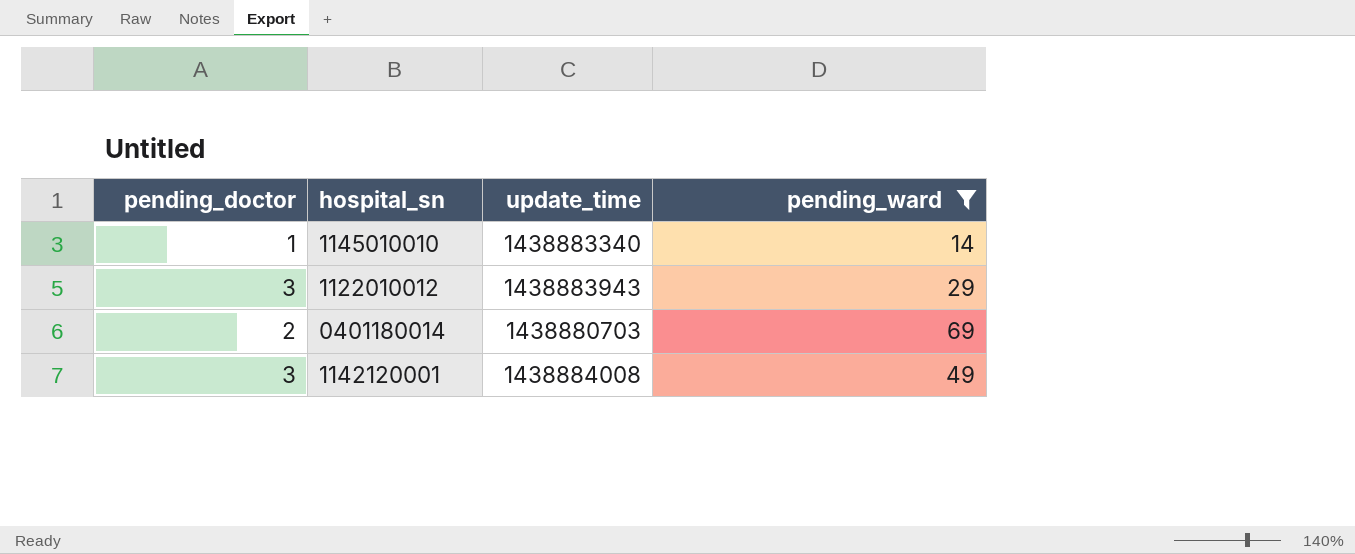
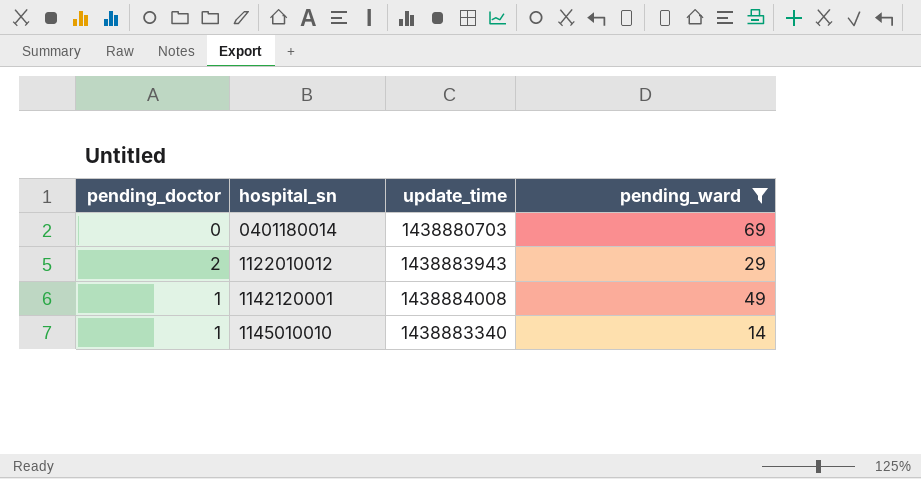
row order: none -> hospital_sn ascending
0401180014 | pending_doctor: 2 -> 0
1122010012 | pending_doctor: 3 -> 2
1142120001 | pending_doctor: 3 -> 1

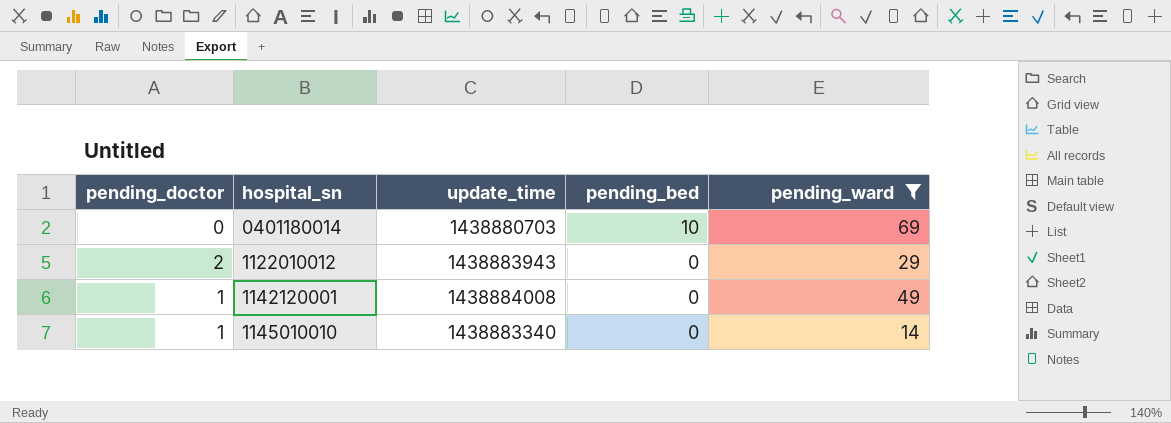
column pending_bed | position: none -> 4

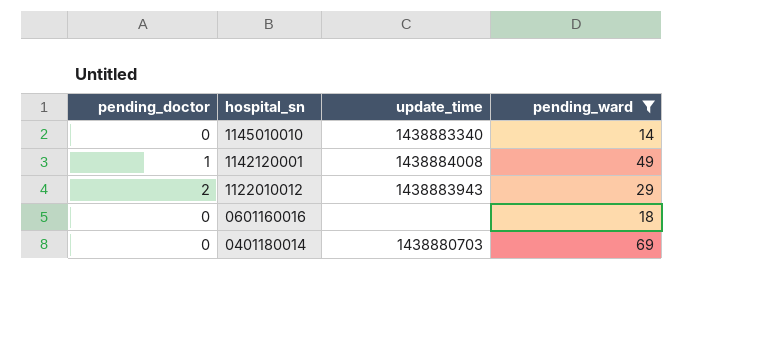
row order: hospital_sn ascending -> hospital_sn descending
column pending_bed | position: 4 -> none
1145010010 | pending_doctor: 1 -> 0
row 0601160016: none -> 0 | none | 18

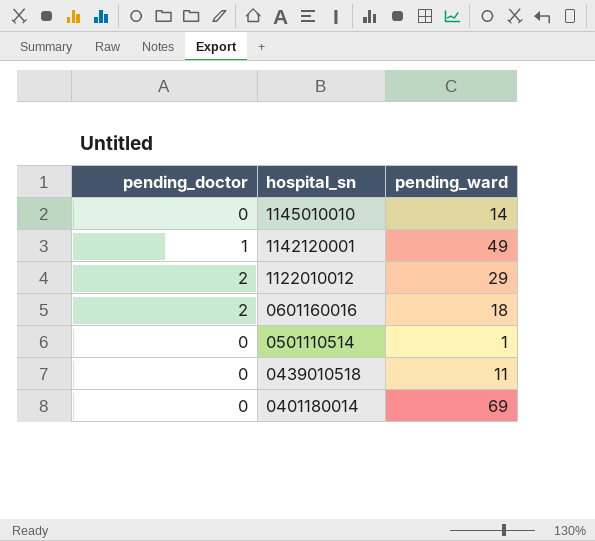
filter: pending_ward >= 14 -> none
column update_time | position: 3 -> none
0601160016 | pending_doctor: 0 -> 2

